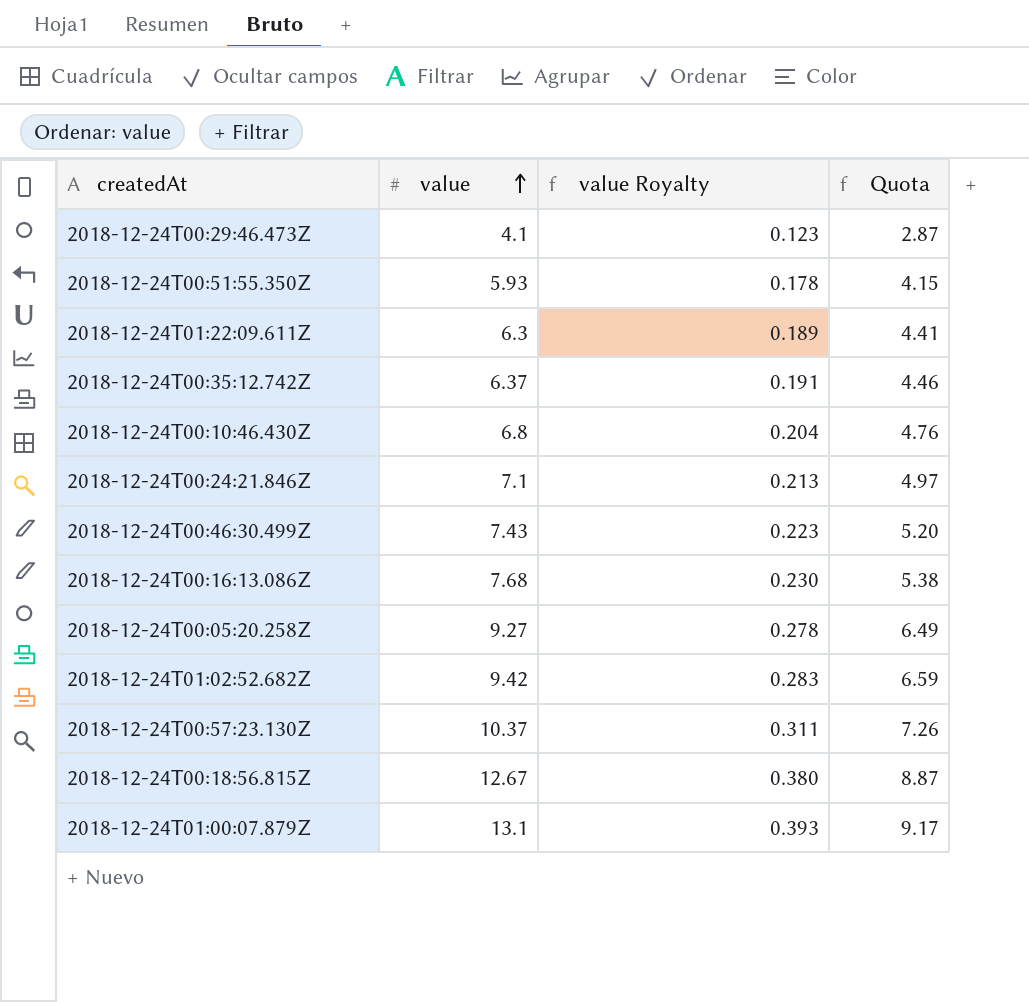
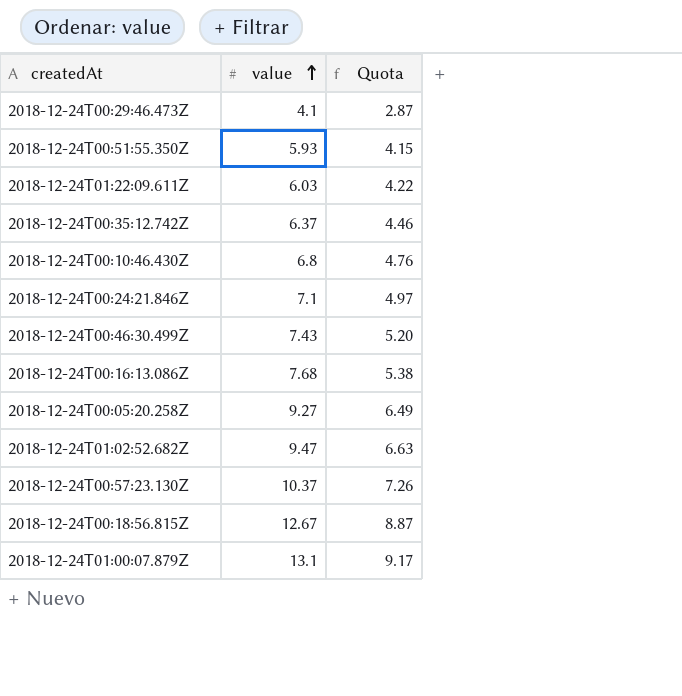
column value Royalty | formula: [value] * 0.03 -> none
2018-12-24T01:22:09.611Z | value: 6.3 -> 6.03
2018-12-24T01:22:09.611Z | Quota: 4.41 -> 4.22
2018-12-24T01:02:52.682Z | value: 9.42 -> 9.47
2018-12-24T01:02:52.682Z | Quota: 6.59 -> 6.63

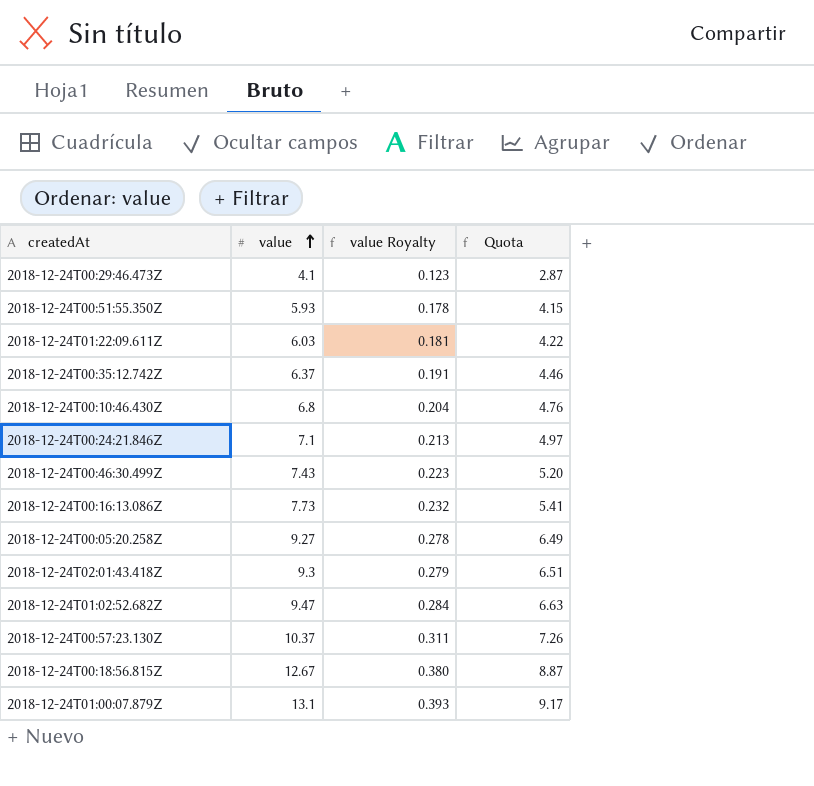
column value Royalty | formula: none -> [value] * 0.03
2018-12-24T00:16:13.086Z | value: 7.68 -> 7.73
2018-12-24T00:16:13.086Z | Quota: 5.38 -> 5.41
row 2018-12-24T02:01:43.418Z: none -> 9.3 | 0.279 | 6.51

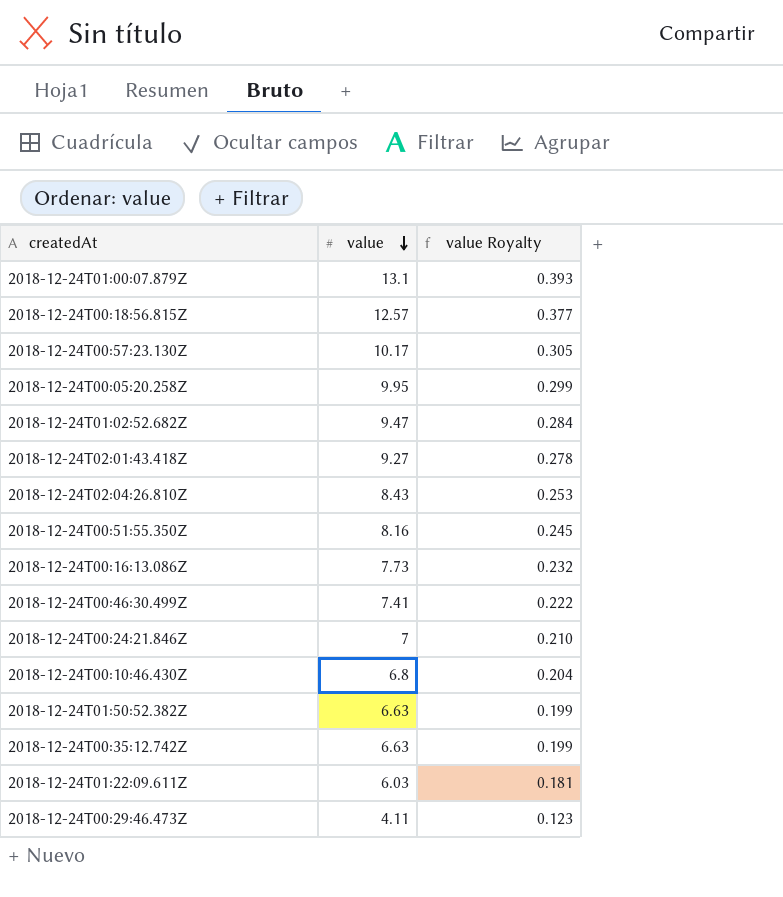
row order: value ascending -> value descending
column Quota | formula: [value] * 0.7 -> none
2018-12-24T00:18:56.815Z | value: 12.67 -> 12.57
2018-12-24T00:18:56.815Z | value Royalty: 0.380 -> 0.377
2018-12-24T00:57:23.130Z | value: 10.37 -> 10.17
2018-12-24T00:57:23.130Z | value Royalty: 0.311 -> 0.305
2018-12-24T00:05:20.258Z | value: 9.27 -> 9.95
2018-12-24T00:05:20.258Z | value Royalty: 0.278 -> 0.299
2018-12-24T02:01:43.418Z | value: 9.3 -> 9.27
2018-12-24T02:01:43.418Z | value Royalty: 0.279 -> 0.278
row 2018-12-24T02:04:26.810Z: none -> 8.43 | 0.253
2018-12-24T00:51:55.350Z | value: 5.93 -> 8.16
2018-12-24T00:51:55.350Z | value Royalty: 0.178 -> 0.245
2018-12-24T00:46:30.499Z | value: 7.43 -> 7.41
2018-12-24T00:46:30.499Z | value Royalty: 0.223 -> 0.222
2018-12-24T00:24:21.846Z | value: 7.1 -> 7
2018-12-24T00:24:21.846Z | value Royalty: 0.213 -> 0.210
row 2018-12-24T01:50:52.382Z: none -> 6.63 | 0.199
2018-12-24T00:35:12.742Z | value: 6.37 -> 6.63
2018-12-24T00:35:12.742Z | value Royalty: 0.191 -> 0.199
2018-12-24T00:29:46.473Z | value: 4.1 -> 4.11

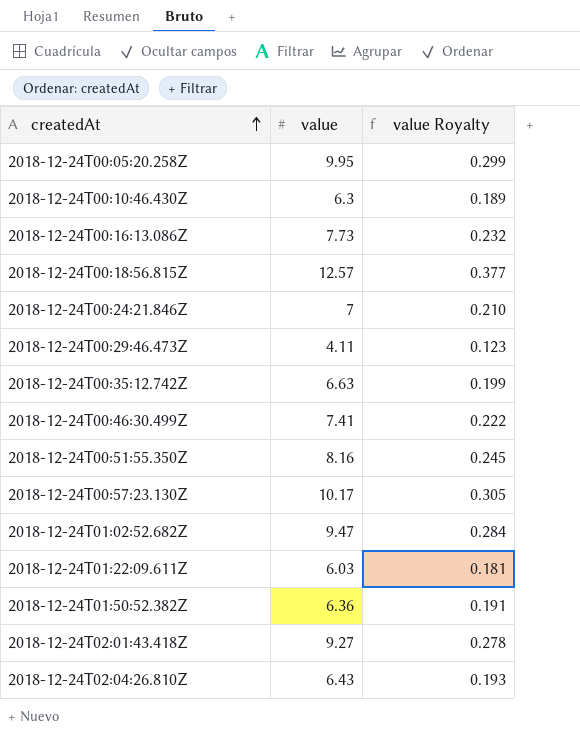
row order: value descending -> createdAt ascending
row 2018-12-24T01:00:07.879Z: 13.1 | 0.393 -> none
2018-12-24T00:10:46.430Z | value: 6.8 -> 6.3
2018-12-24T00:10:46.430Z | value Royalty: 0.204 -> 0.189
2018-12-24T01:50:52.382Z | value: 6.63 -> 6.36
2018-12-24T01:50:52.382Z | value Royalty: 0.199 -> 0.191
2018-12-24T02:04:26.810Z | value: 8.43 -> 6.43
2018-12-24T02:04:26.810Z | value Royalty: 0.253 -> 0.193

